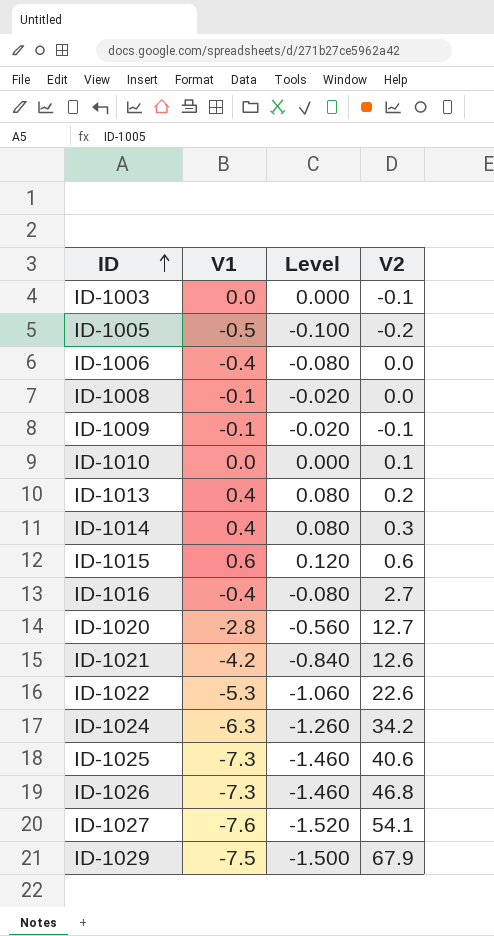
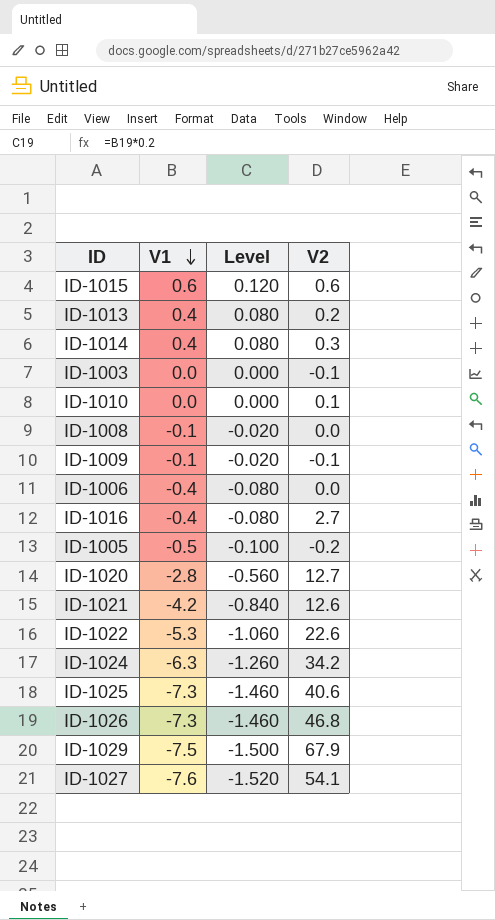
row order: ID ascending -> V1 descending

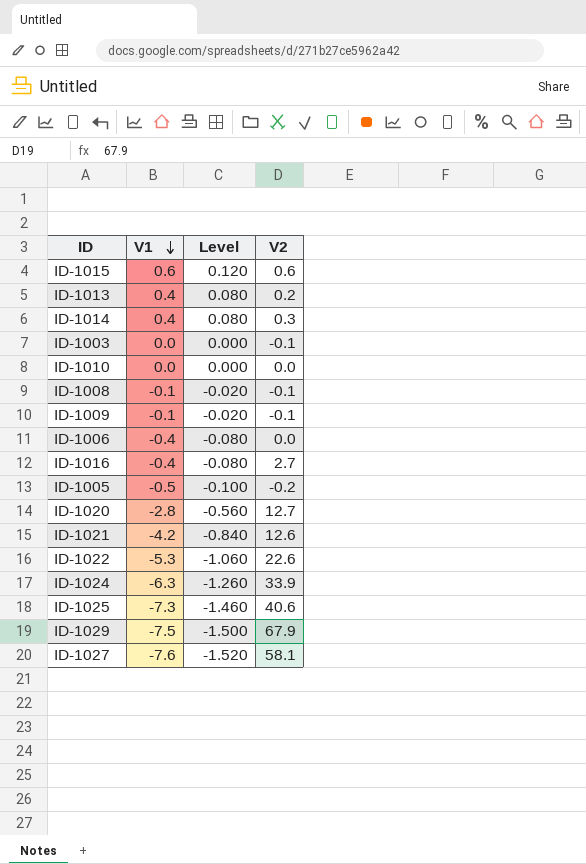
row ID-1026: -7.3 | -1.460 | 46.8 -> none
ID-1010 | V2: 0.1 -> 0.0
ID-1008 | V2: 0.0 -> -0.1
ID-1024 | V2: 34.2 -> 33.9
ID-1027 | V2: 54.1 -> 58.1

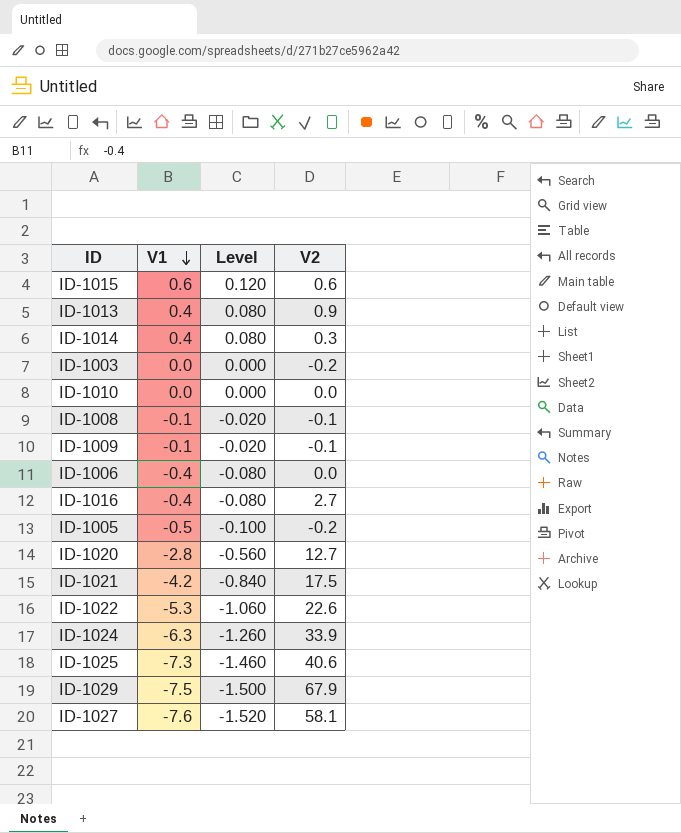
ID-1013 | V2: 0.2 -> 0.9
ID-1003 | V2: -0.1 -> -0.2
ID-1021 | V2: 12.6 -> 17.5

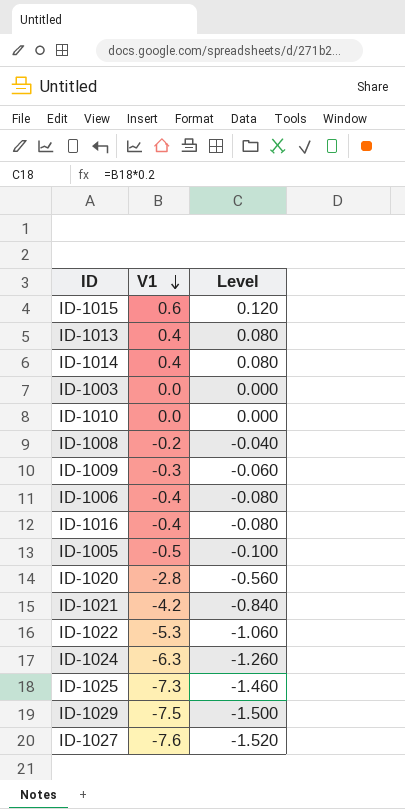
column V2 | position: 4 -> none
ID-1008 | V1: -0.1 -> -0.2
ID-1008 | Level: -0.020 -> -0.040
ID-1009 | V1: -0.1 -> -0.3
ID-1009 | Level: -0.020 -> -0.060

